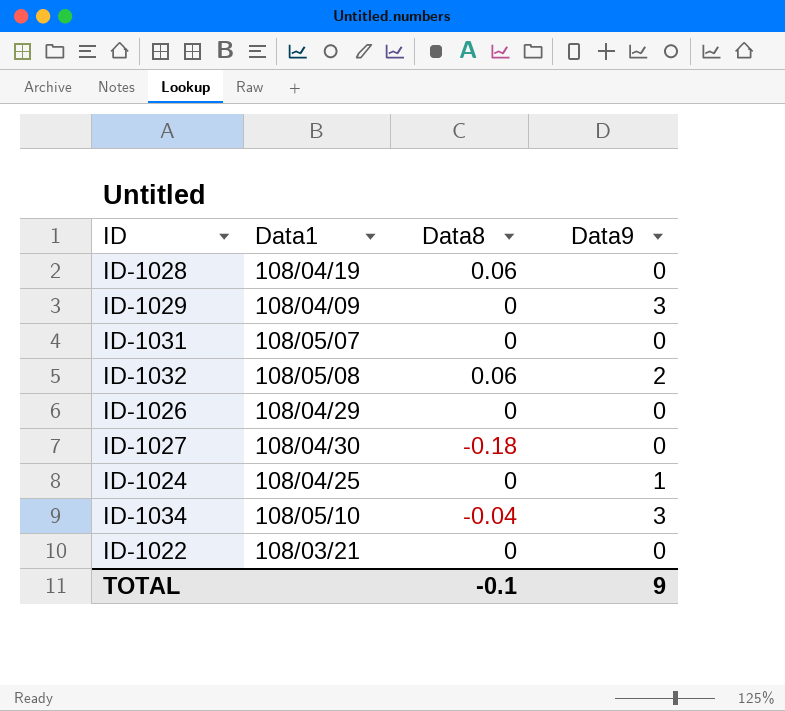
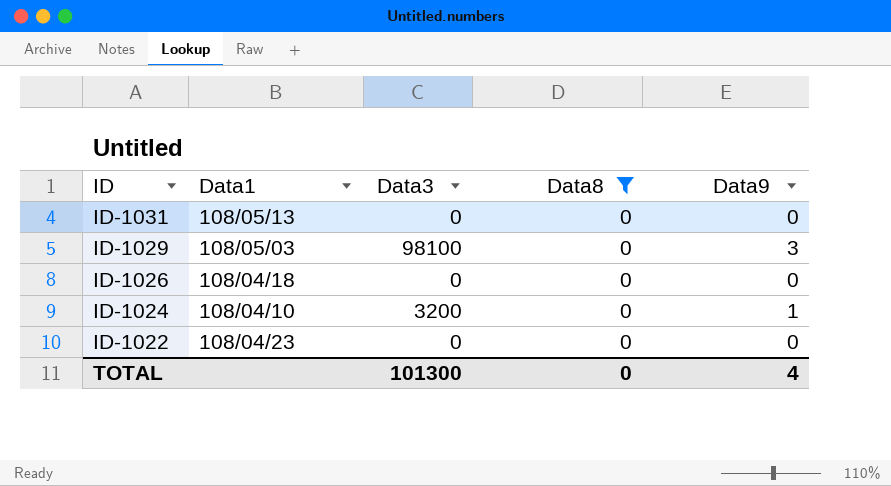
filter: none -> Data8 = 0
row order: none -> ID descending
column Data3 | position: none -> 3
ID-1031 | Data1: 108/05/07 -> 108/05/13
ID-1029 | Data1: 108/04/09 -> 108/05/03
ID-1026 | Data1: 108/04/29 -> 108/04/18
ID-1024 | Data1: 108/04/25 -> 108/04/10
ID-1022 | Data1: 108/03/21 -> 108/04/23
TOTAL | Data8: -0.1 -> 0
TOTAL | Data9: 9 -> 4

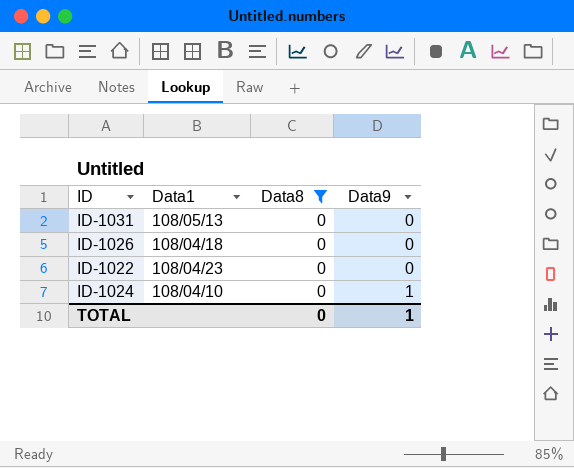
row order: ID descending -> Data9 ascending
column Data3 | position: 3 -> none
row ID-1029: 108/05/03 | 98100 | 0 | 3 -> none
TOTAL | Data9: 4 -> 1

